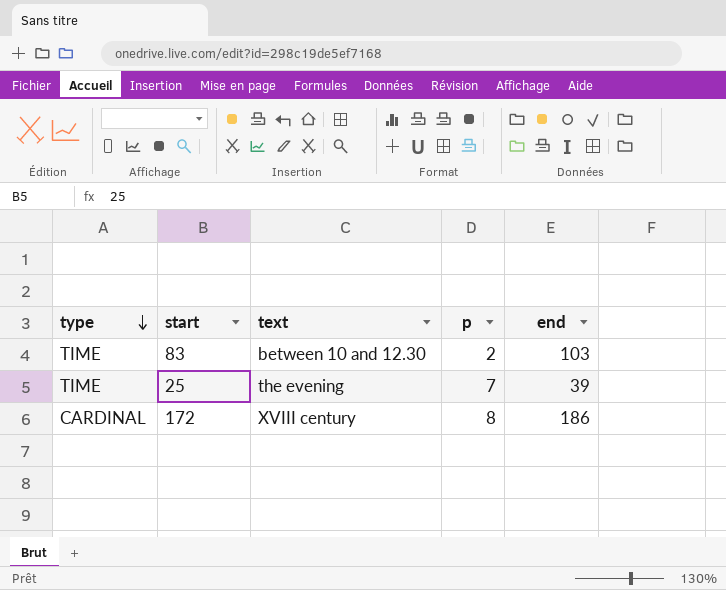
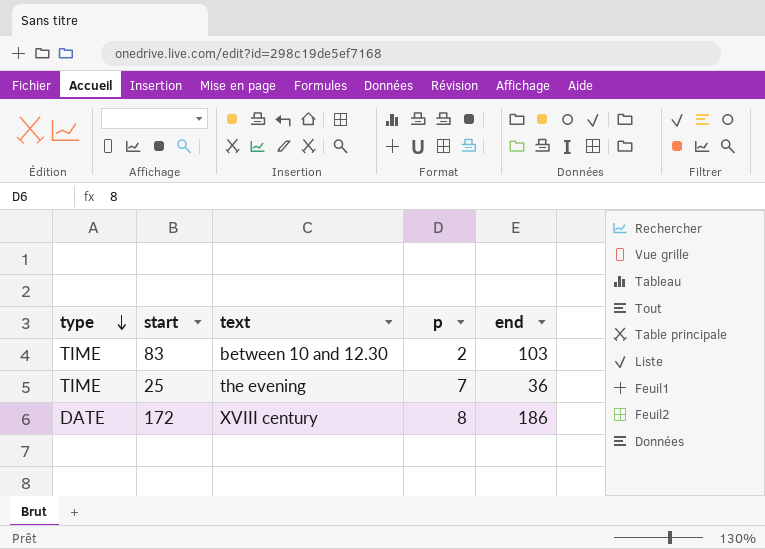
25 | end: 39 -> 36
172 | type: CARDINAL -> DATE

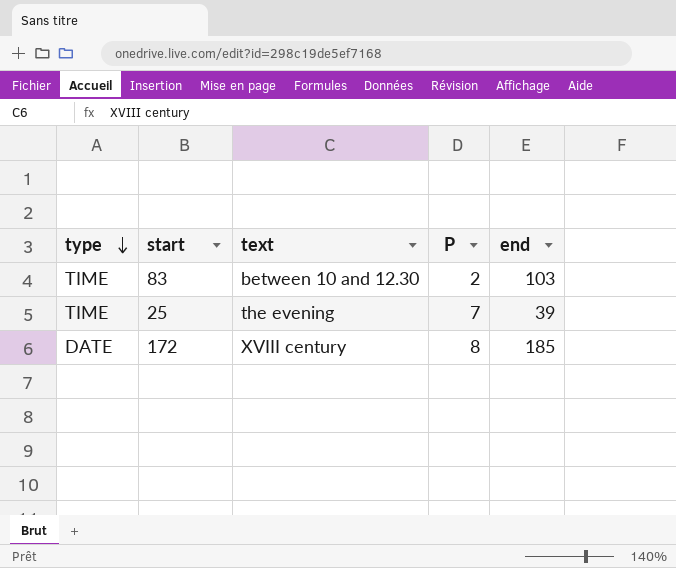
column name: p -> P
25 | end: 36 -> 39
172 | end: 186 -> 185

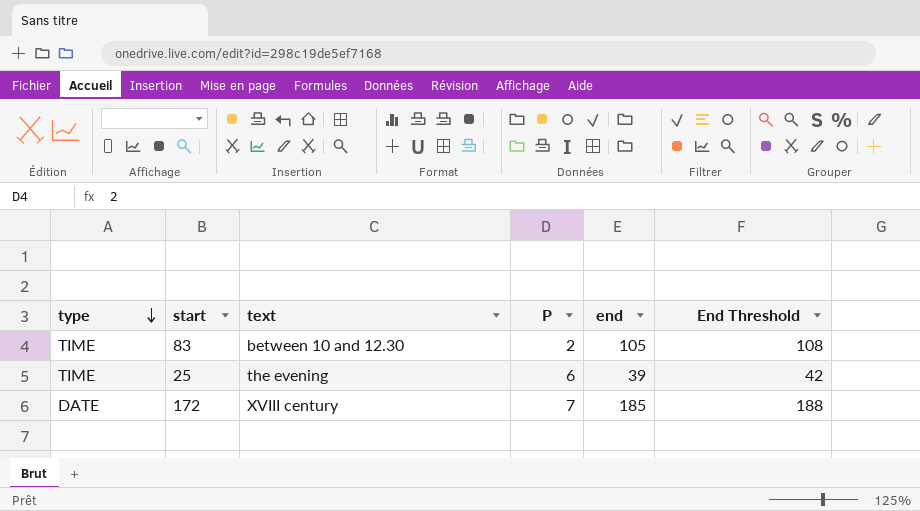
column End Threshold | formula: none -> [end] + 3
83 | end: 103 -> 105
25 | P: 7 -> 6
172 | P: 8 -> 7

